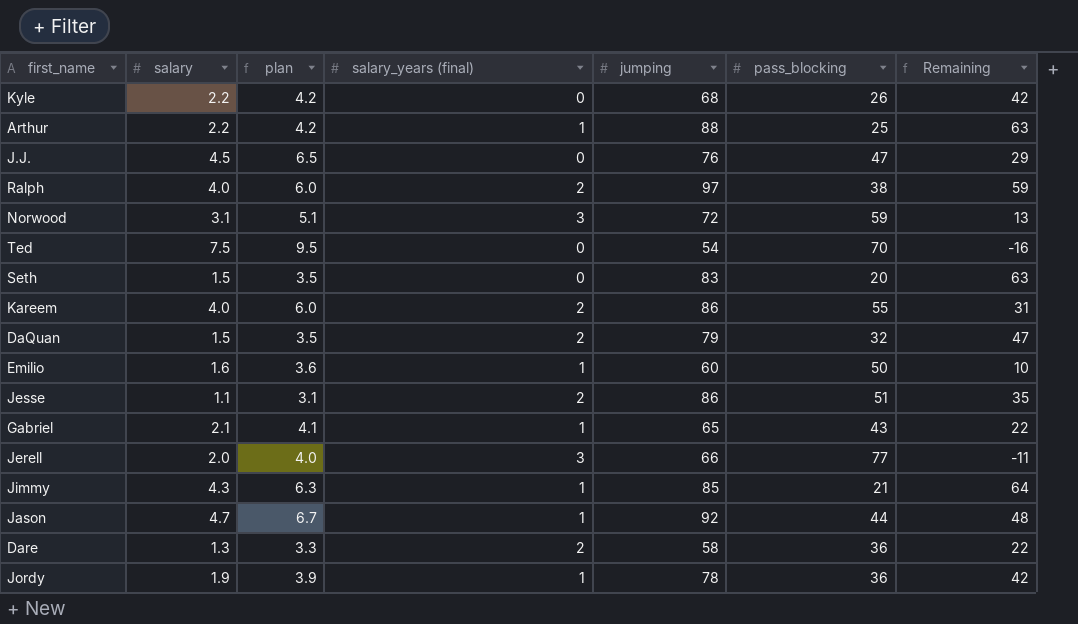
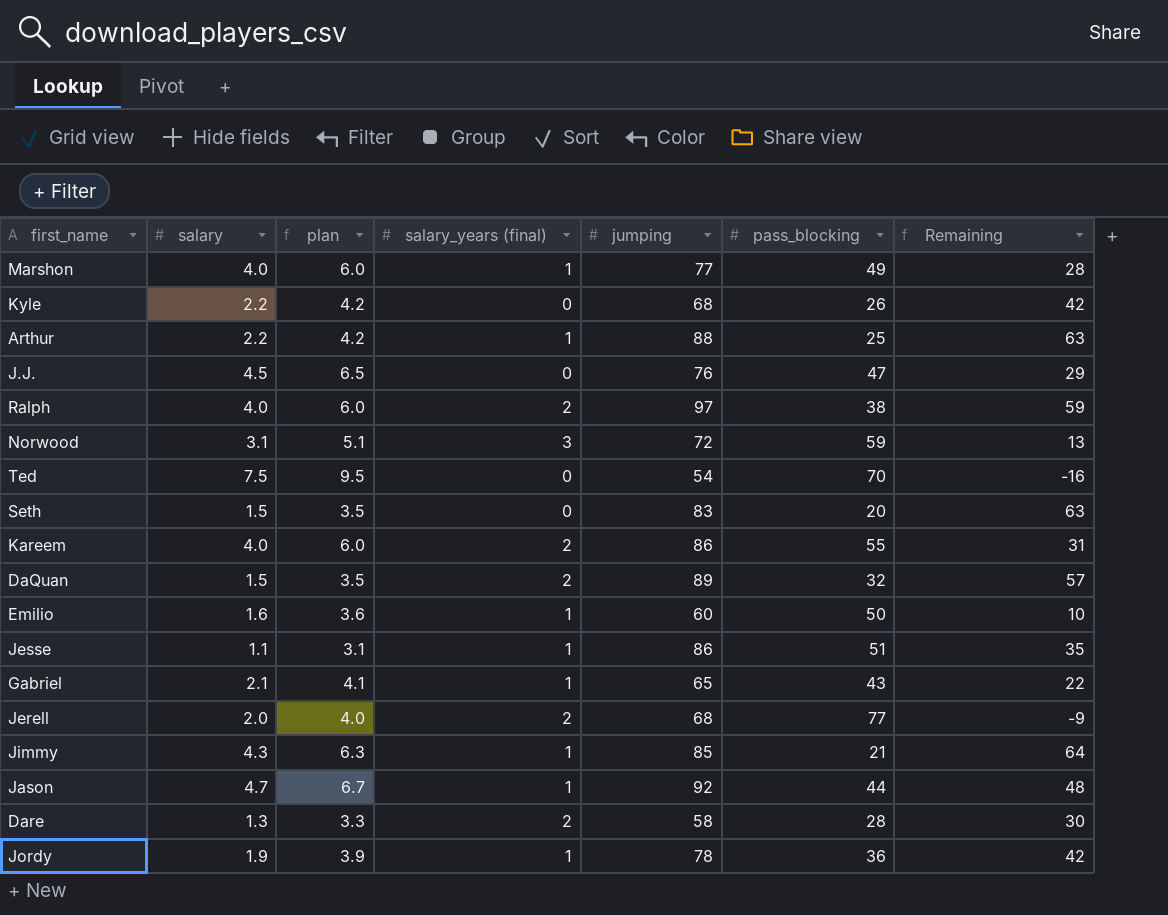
row Marshon: none -> 4.0 | 6.0 | 1 | 77 | 49 | 28
DaQuan | jumping: 79 -> 89
DaQuan | Remaining: 47 -> 57
Jesse | salary_years (final): 2 -> 1
Jerell | salary_years (final): 3 -> 2
Jerell | jumping: 66 -> 68
Jerell | Remaining: -11 -> -9
Dare | pass_blocking: 36 -> 28
Dare | Remaining: 22 -> 30

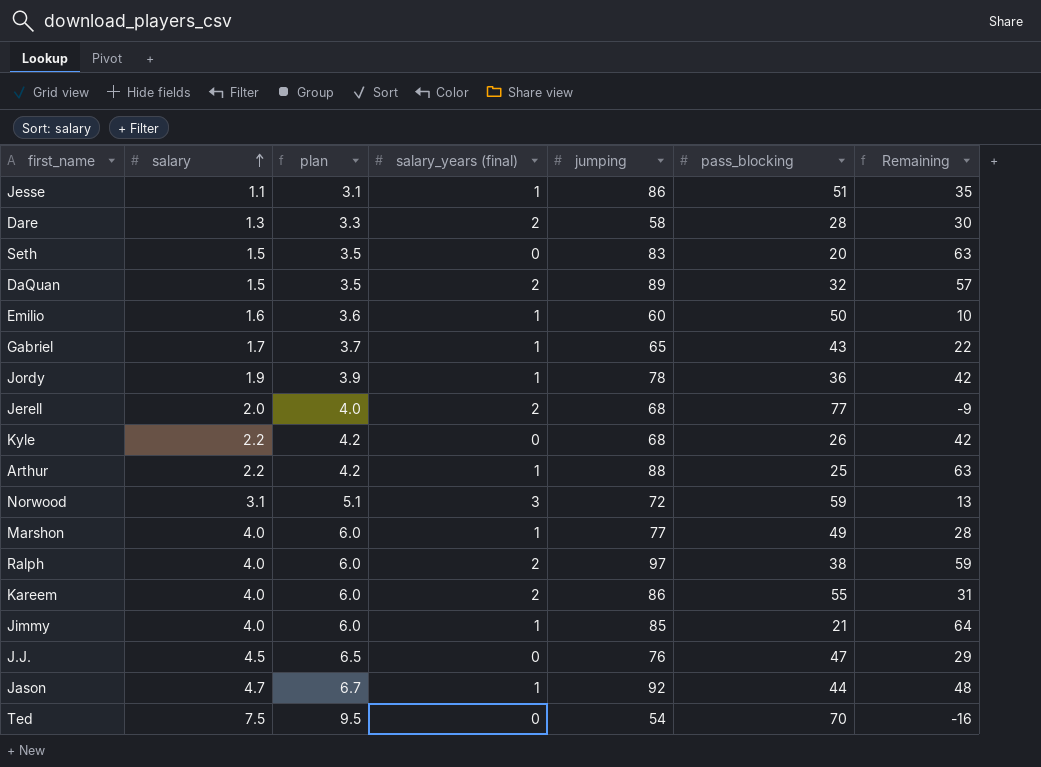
row order: none -> salary ascending
Gabriel | salary: 2.1 -> 1.7
Gabriel | plan: 4.1 -> 3.7
Jimmy | salary: 4.3 -> 4.0
Jimmy | plan: 6.3 -> 6.0

